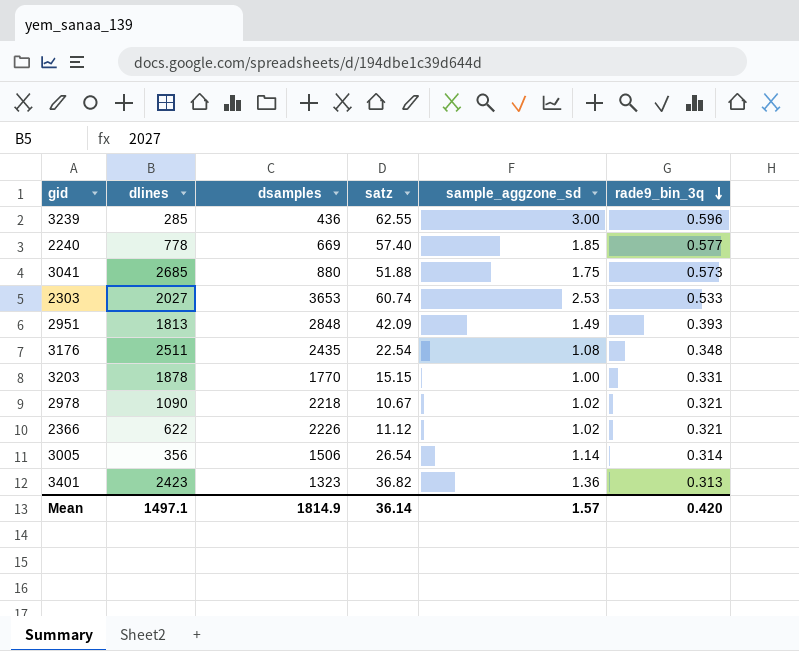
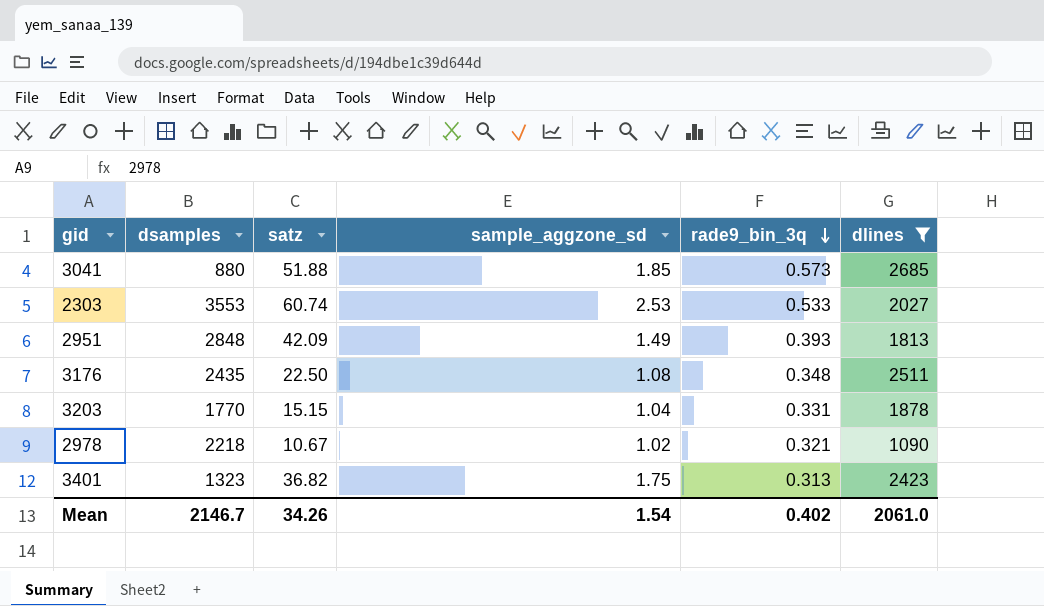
filter: none -> dlines >= 1090
column dlines | position: 2 -> 6
3041 | sample_aggzone_sd: 1.75 -> 1.85
2303 | dsamples: 3653 -> 3553
3176 | satz: 22.54 -> 22.50
3203 | sample_aggzone_sd: 1.00 -> 1.04
3401 | sample_aggzone_sd: 1.36 -> 1.75
Mean | dsamples: 1814.9 -> 2146.7
Mean | satz: 36.14 -> 34.26
Mean | sample_aggzone_sd: 1.57 -> 1.54
Mean | rade9_bin_3q: 0.420 -> 0.402
Mean | dlines: 1497.1 -> 2061.0

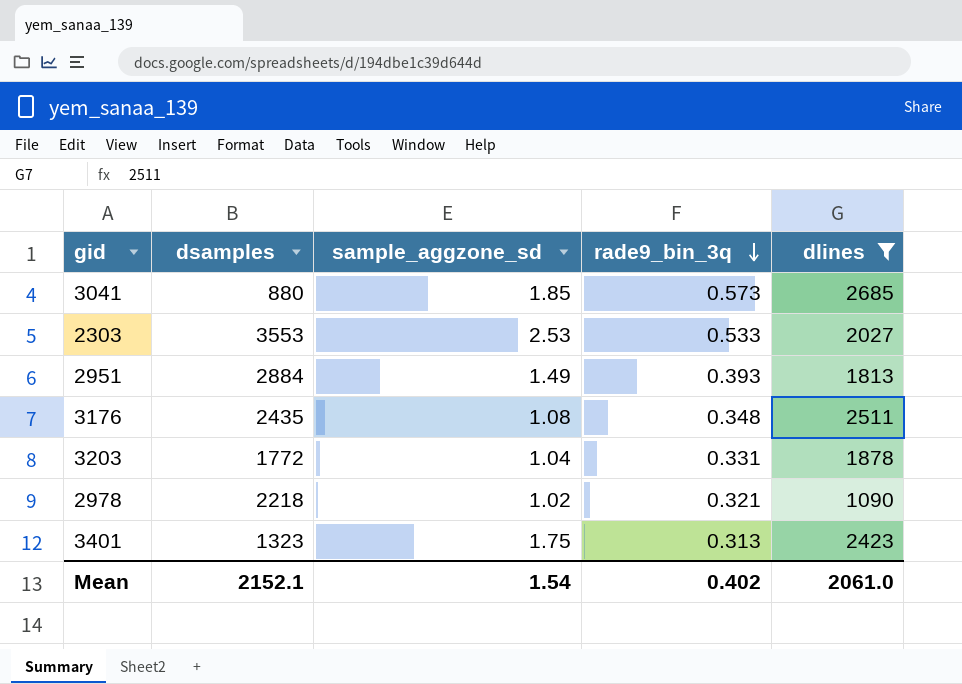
column satz | position: 3 -> none
2951 | dsamples: 2848 -> 2884
3203 | dsamples: 1770 -> 1772
Mean | dsamples: 2146.7 -> 2152.1

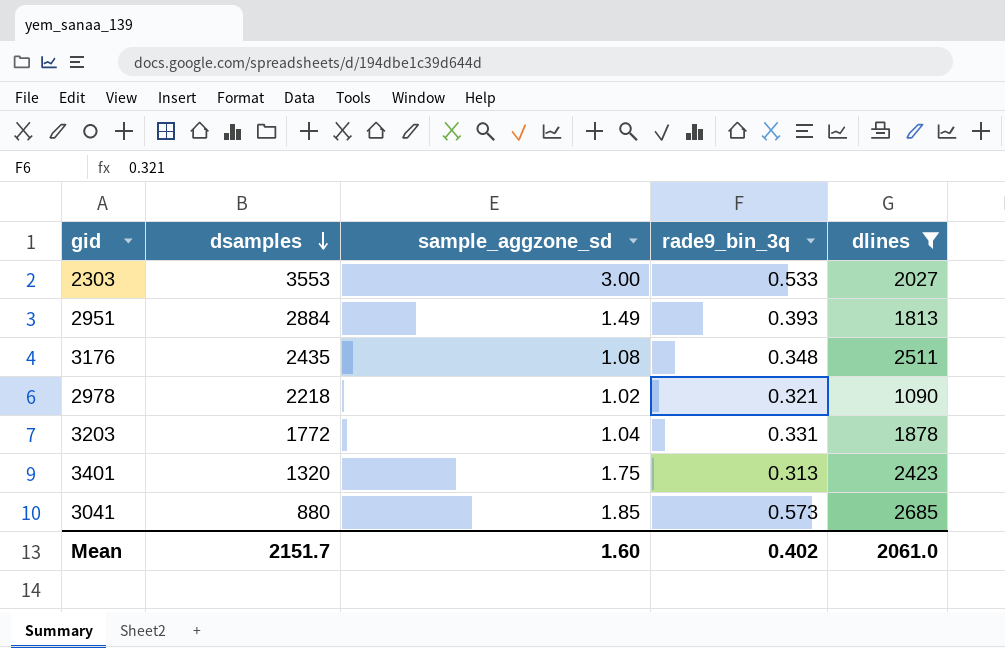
row order: rade9_bin_3q descending -> dsamples descending
2303 | sample_aggzone_sd: 2.53 -> 3.00
3401 | dsamples: 1323 -> 1320
Mean | dsamples: 2152.1 -> 2151.7
Mean | sample_aggzone_sd: 1.54 -> 1.60

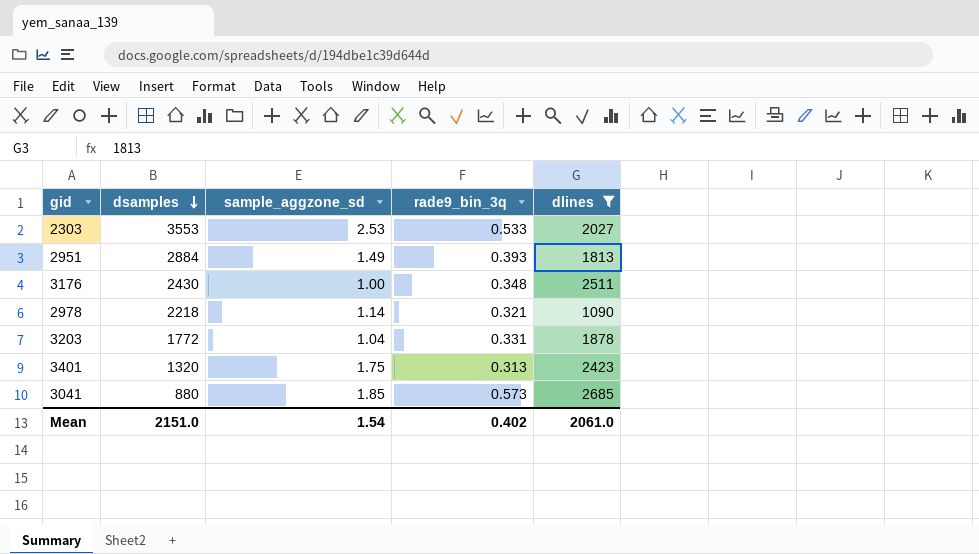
2303 | sample_aggzone_sd: 3.00 -> 2.53
3176 | dsamples: 2435 -> 2430
3176 | sample_aggzone_sd: 1.08 -> 1.00
2978 | sample_aggzone_sd: 1.02 -> 1.14
Mean | dsamples: 2151.7 -> 2151.0
Mean | sample_aggzone_sd: 1.60 -> 1.54

